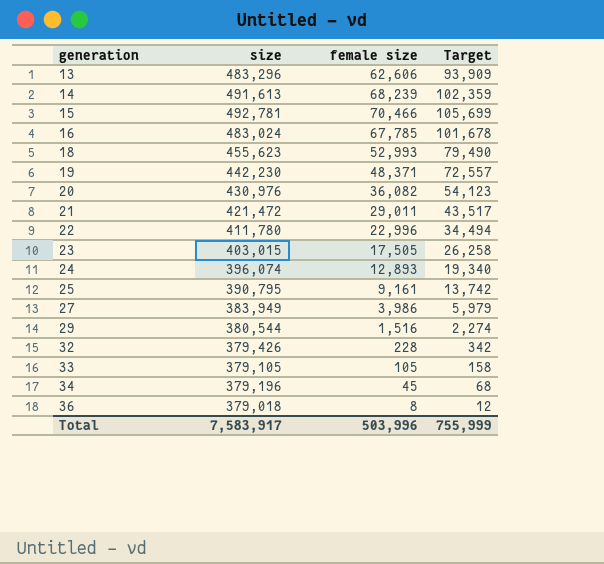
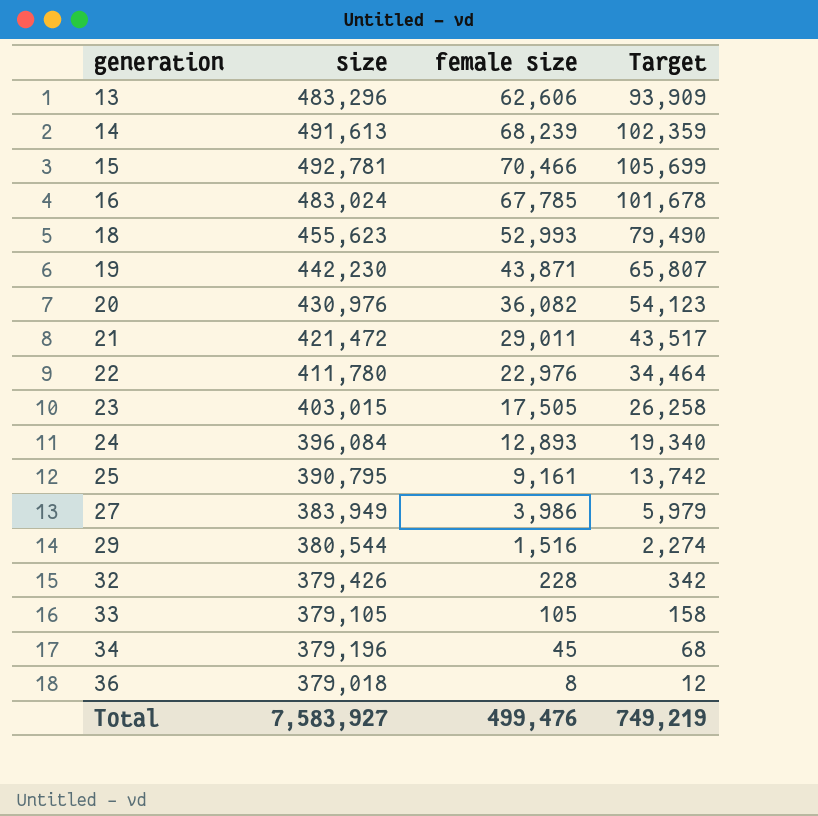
19 | female size: 48,371 -> 43,871
19 | Target: 72,557 -> 65,807
22 | female size: 22,996 -> 22,976
22 | Target: 34,494 -> 34,464
24 | size: 396,074 -> 396,084
Total | size: 7,583,917 -> 7,583,927
Total | female size: 503,996 -> 499,476
Total | Target: 755,999 -> 749,219

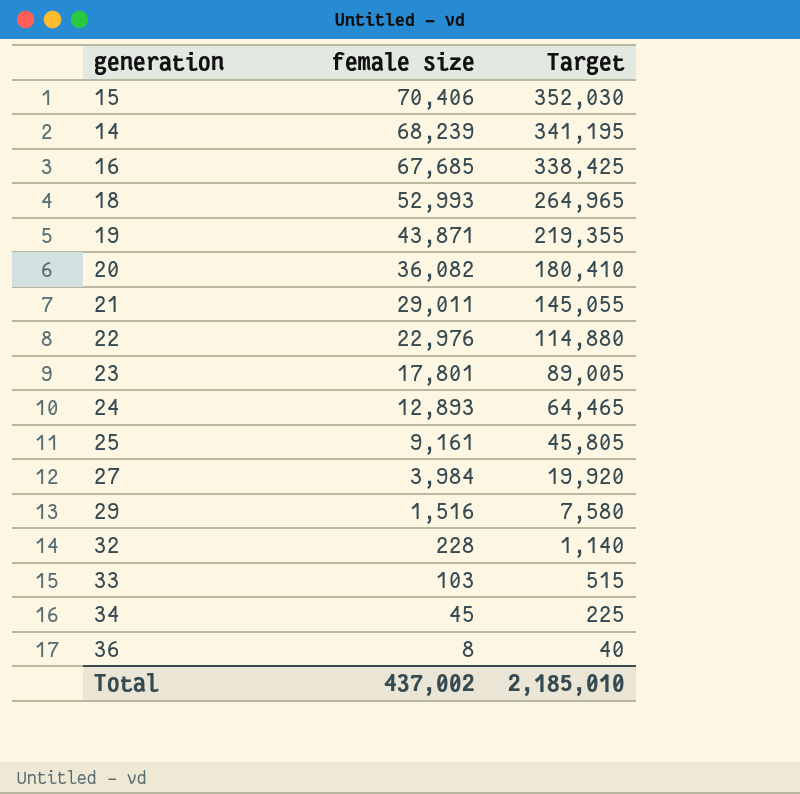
row order: generation ascending -> female size descending
column size | position: 2 -> none
column Target | formula: [female size] * 1.5 -> [female size] * 5
row 13: 483,296 | 62,606 | 93,909 -> none
15 | female size: 70,466 -> 70,406
16 | female size: 67,785 -> 67,685
23 | female size: 17,505 -> 17,801
27 | female size: 3,986 -> 3,984
33 | female size: 105 -> 103
Total | female size: 499,476 -> 437,002
Total | Target: 749,219 -> 2,185,010

